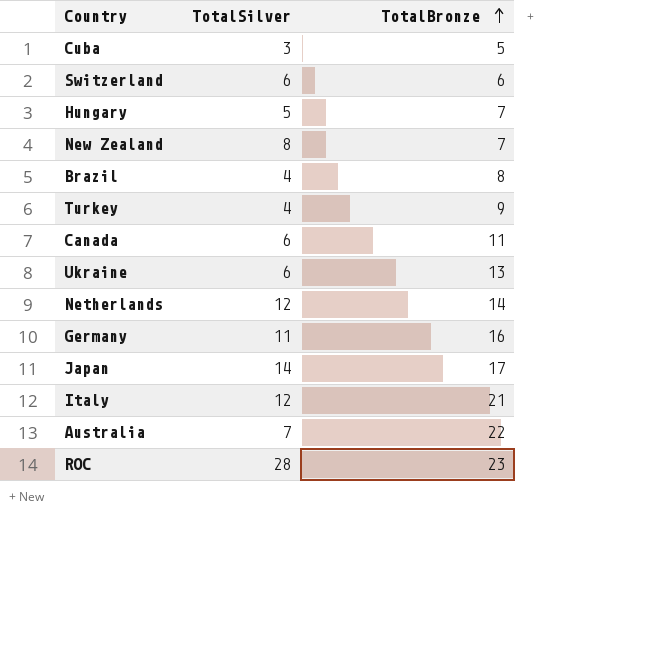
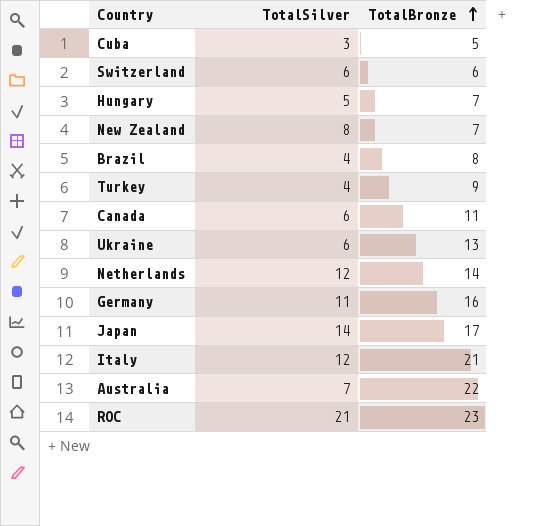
ROC | TotalSilver: 28 -> 21

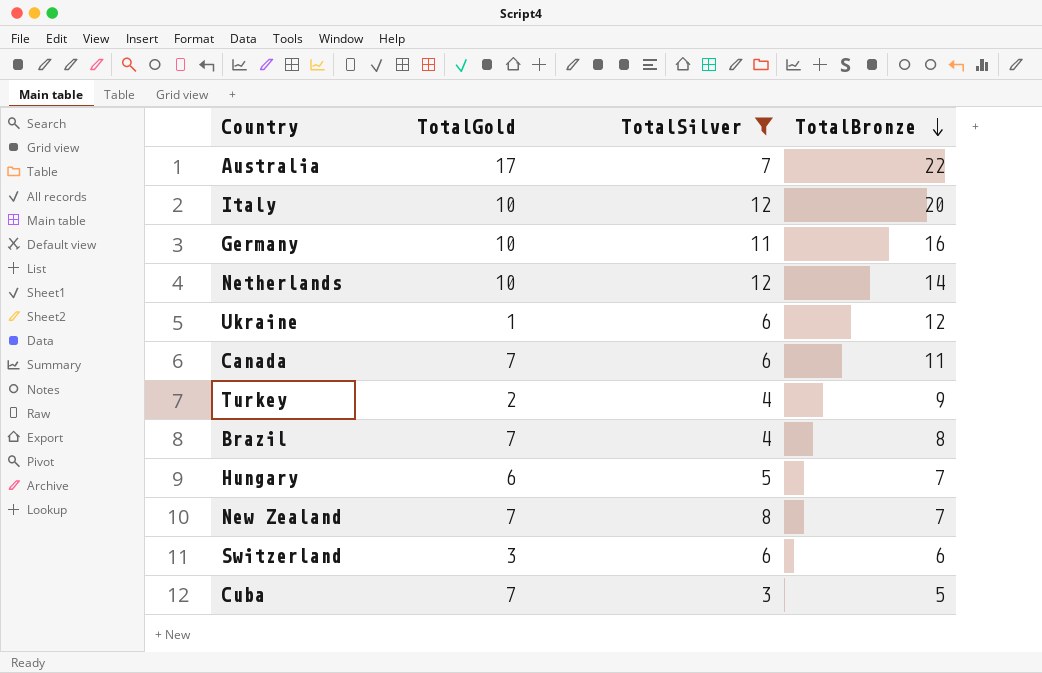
filter: none -> TotalSilver <= 12
row order: TotalBronze ascending -> TotalBronze descending
column TotalGold | position: none -> 2
Italy | TotalBronze: 21 -> 20
Ukraine | TotalBronze: 13 -> 12

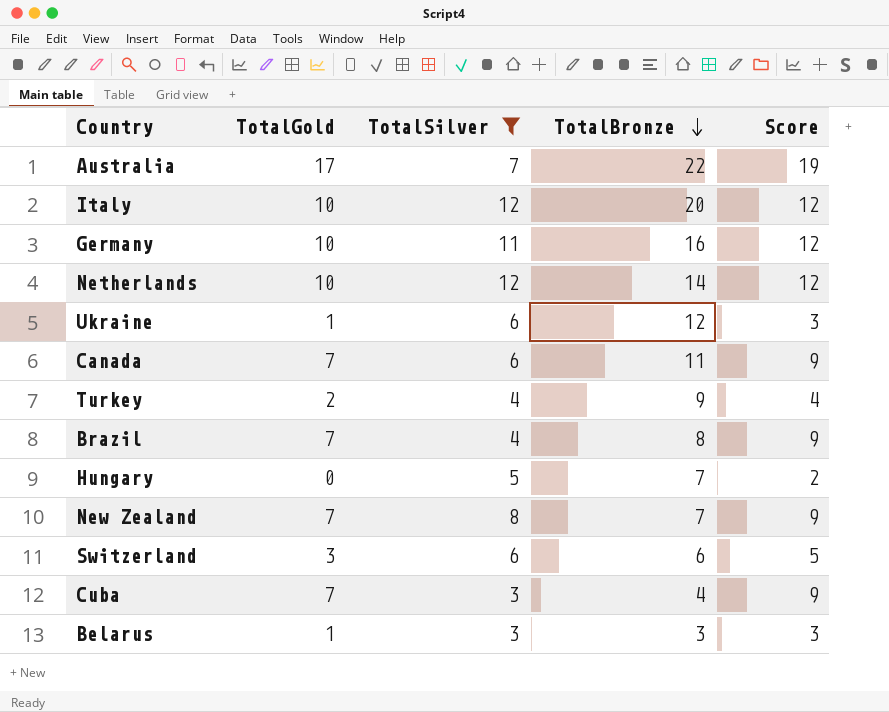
column Score | formula: none -> [TotalGold] + 2
Hungary | TotalGold: 6 -> 0
Cuba | TotalBronze: 5 -> 4
row Belarus: none -> 1 | 3 | 3 | 3

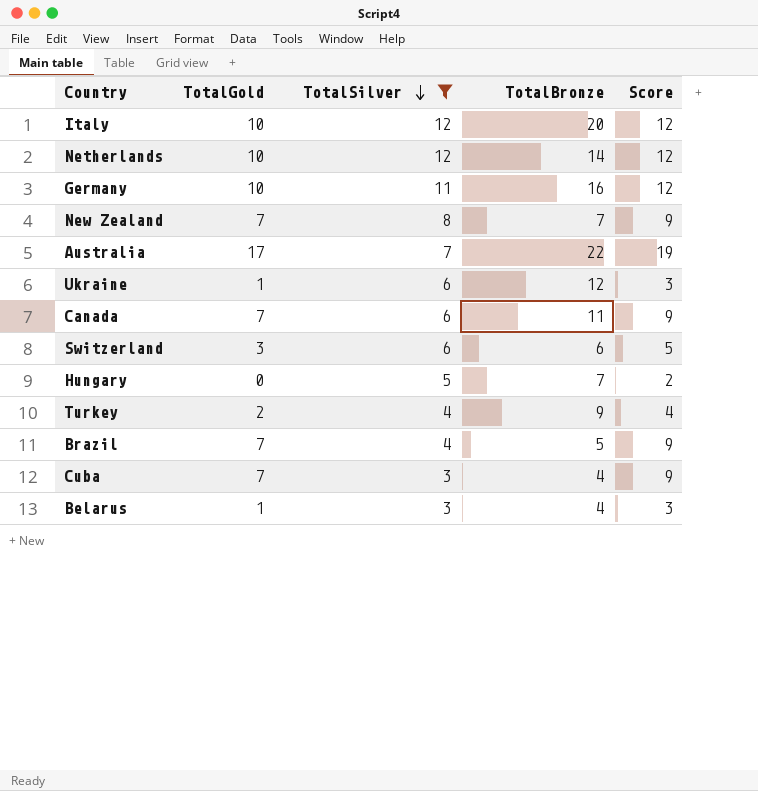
row order: TotalBronze descending -> TotalSilver descending
Brazil | TotalBronze: 8 -> 5
Belarus | TotalBronze: 3 -> 4

